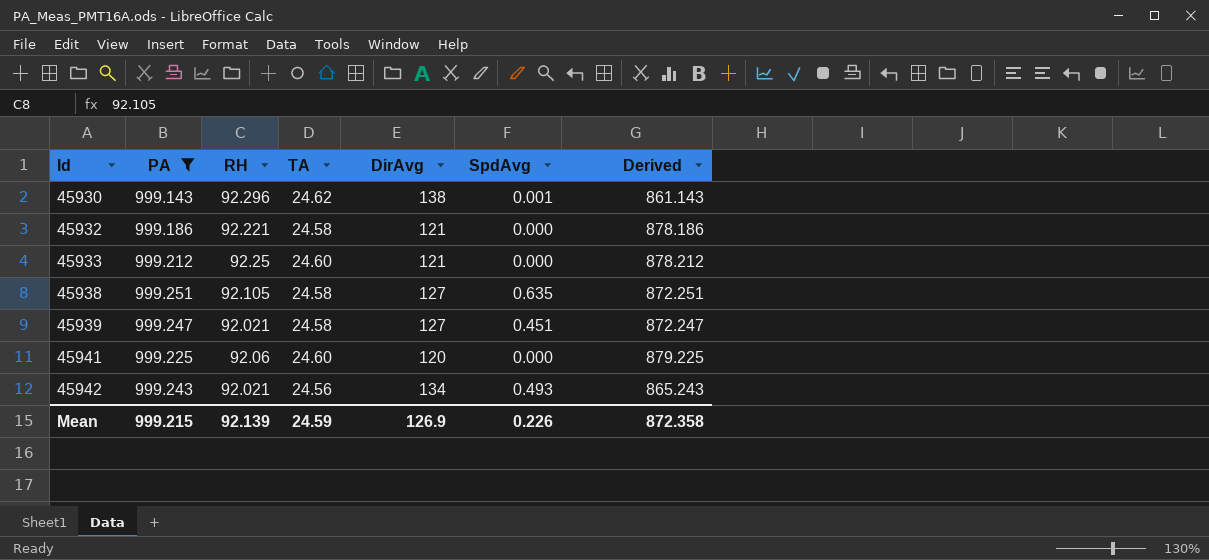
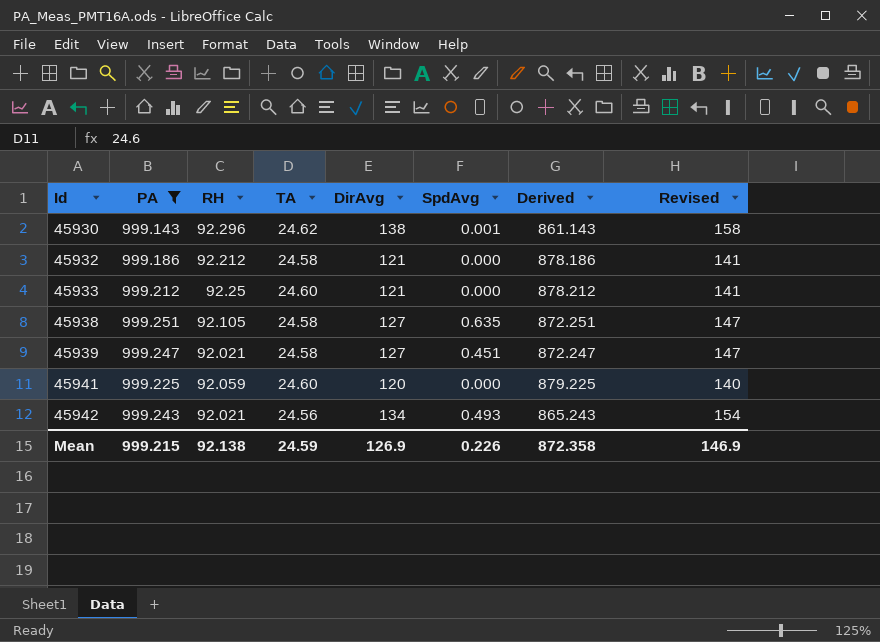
column Revised | formula: none -> [DirAvg] + 20
45932 | RH: 92.221 -> 92.212
45941 | RH: 92.06 -> 92.059
Mean | RH: 92.139 -> 92.138

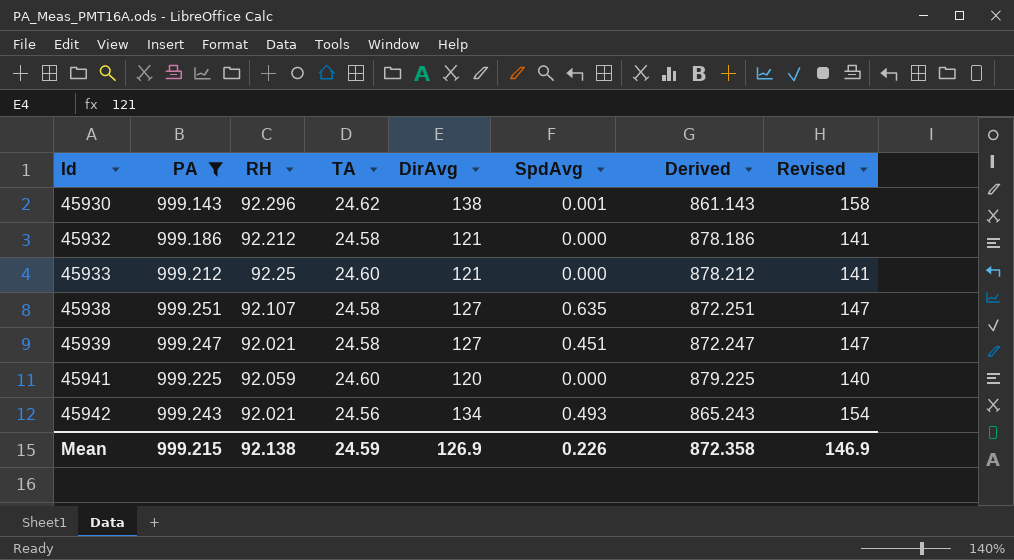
45938 | RH: 92.105 -> 92.107

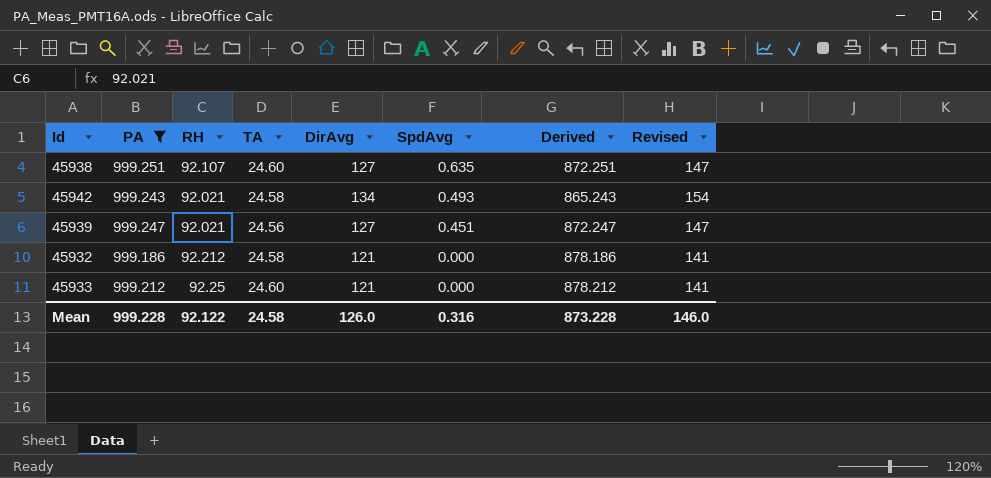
row order: Id ascending -> SpdAvg descending
row 45930: 999.143 | 92.296 | 24.62 | 138 | 0.001 | 861.143 | 158 -> none
row 45941: 999.225 | 92.059 | 24.60 | 120 | 0.000 | 879.225 | 140 -> none
45938 | TA: 24.58 -> 24.60
45942 | TA: 24.56 -> 24.58
45939 | TA: 24.58 -> 24.56
Mean | PA: 999.215 -> 999.228
Mean | RH: 92.138 -> 92.122
Mean | TA: 24.59 -> 24.58
Mean | DirAvg: 126.9 -> 126.0
Mean | SpdAvg: 0.226 -> 0.316
Mean | Derived: 872.358 -> 873.228
Mean | Revised: 146.9 -> 146.0

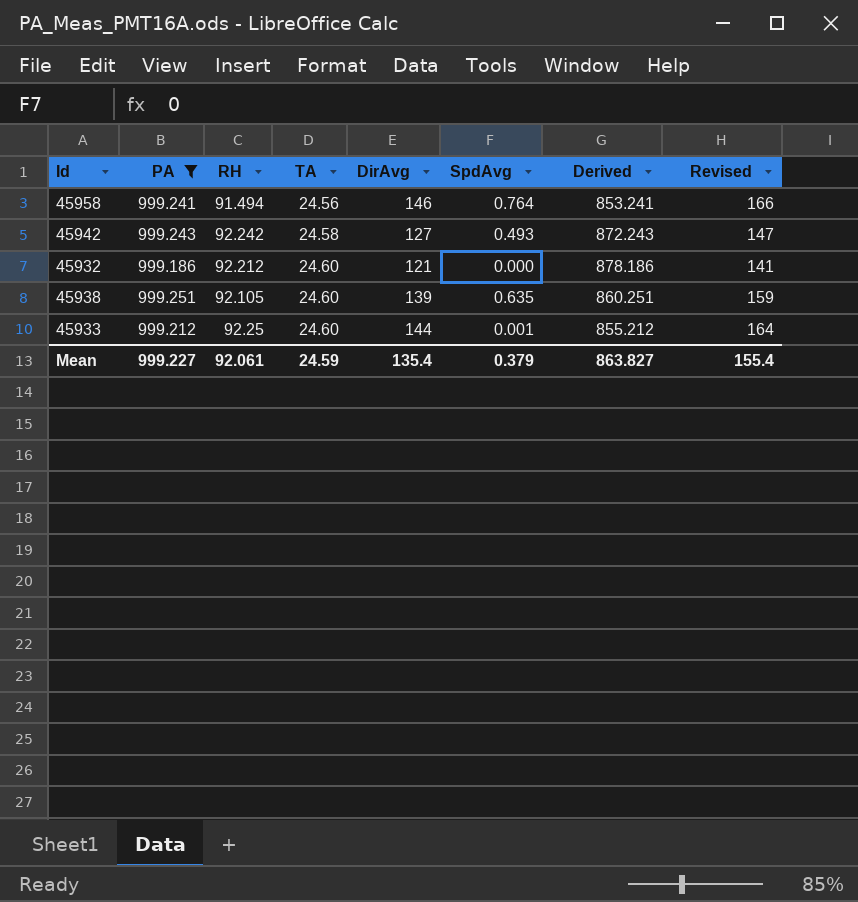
row order: SpdAvg descending -> TA ascending
row 45939: 999.247 | 92.021 | 24.56 | 127 | 0.451 | 872.247 | 147 -> none
row 45958: none -> 999.241 | 91.494 | 24.56 | 146 | 0.764 | 853.241 | 166
45942 | RH: 92.021 -> 92.242
45942 | DirAvg: 134 -> 127
45942 | Derived: 865.243 -> 872.243
45942 | Revised: 154 -> 147
45932 | TA: 24.58 -> 24.60
45938 | RH: 92.107 -> 92.105
45938 | DirAvg: 127 -> 139
45938 | Derived: 872.251 -> 860.251
45938 | Revised: 147 -> 159
45933 | DirAvg: 121 -> 144
45933 | SpdAvg: 0.000 -> 0.001
45933 | Derived: 878.212 -> 855.212
45933 | Revised: 141 -> 164
Mean | PA: 999.228 -> 999.227
Mean | RH: 92.122 -> 92.061
Mean | TA: 24.58 -> 24.59
Mean | DirAvg: 126.0 -> 135.4
Mean | SpdAvg: 0.316 -> 0.379
Mean | Derived: 873.228 -> 863.827
Mean | Revised: 146.0 -> 155.4

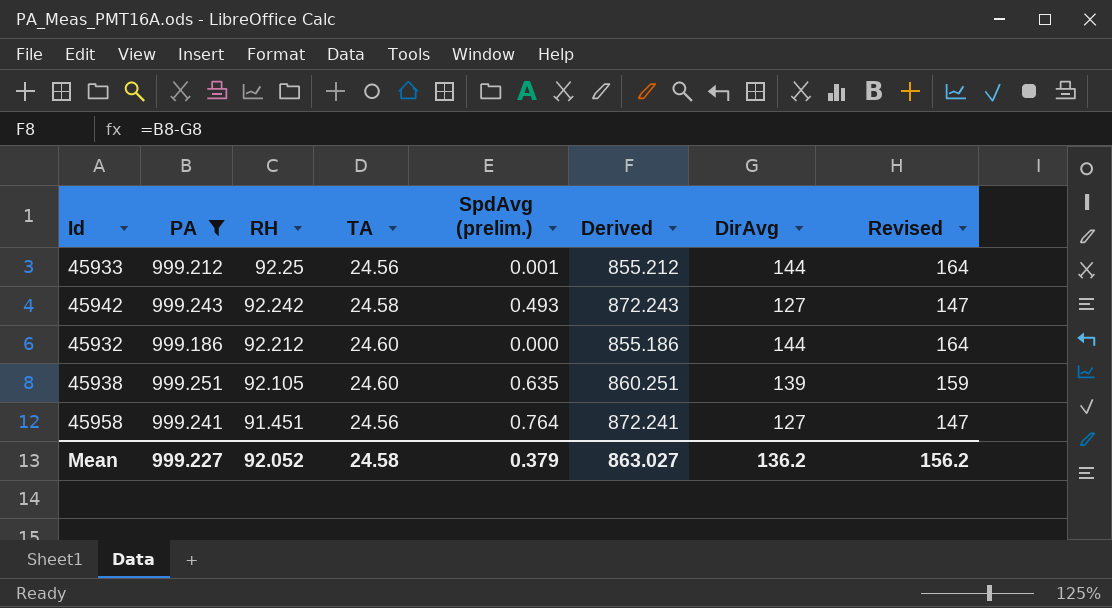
row order: TA ascending -> RH descending
column name: SpdAvg -> SpdAvg (prelim.)
column DirAvg | position: 5 -> 7
45933 | TA: 24.60 -> 24.56
45932 | Derived: 878.186 -> 855.186
45932 | DirAvg: 121 -> 144
45932 | Revised: 141 -> 164
45958 | RH: 91.494 -> 91.451
45958 | Derived: 853.241 -> 872.241
45958 | DirAvg: 146 -> 127
45958 | Revised: 166 -> 147
Mean | RH: 92.061 -> 92.052
Mean | TA: 24.59 -> 24.58
Mean | Derived: 863.827 -> 863.027
Mean | DirAvg: 135.4 -> 136.2
Mean | Revised: 155.4 -> 156.2

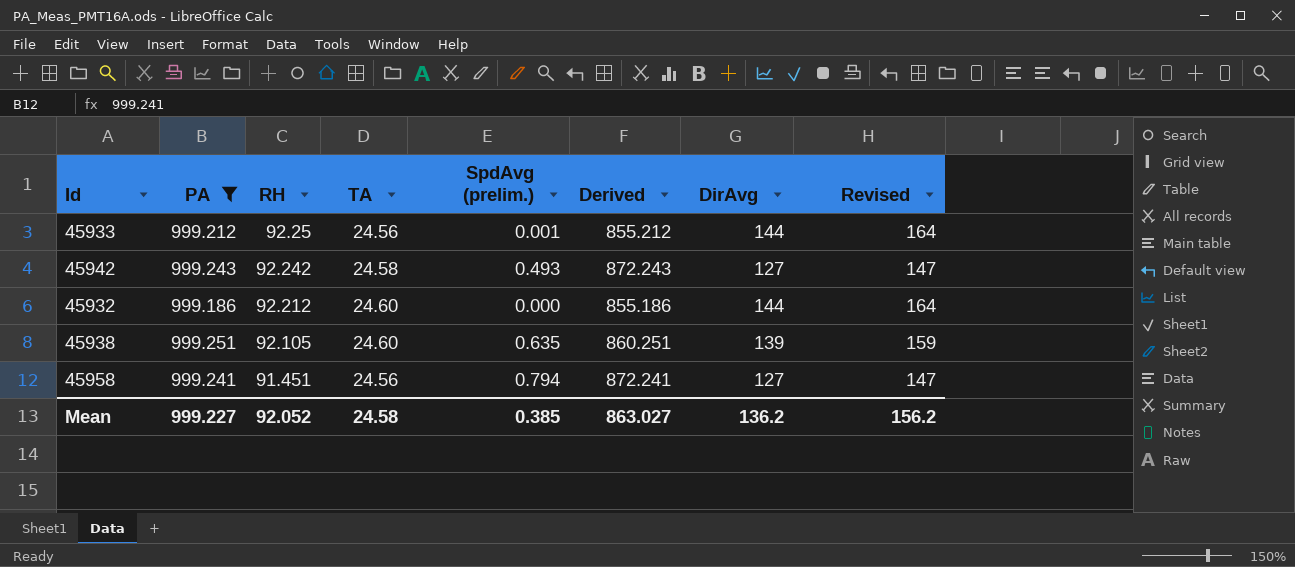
45958 | SpdAvg (prelim.): 0.764 -> 0.794
Mean | SpdAvg (prelim.): 0.379 -> 0.385

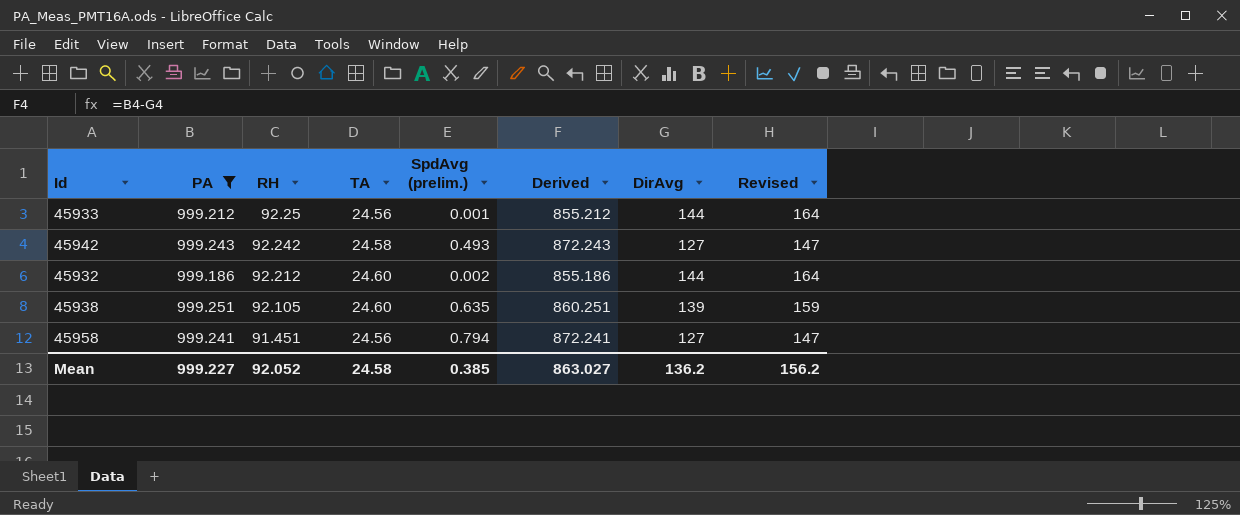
45932 | SpdAvg (prelim.): 0.000 -> 0.002

